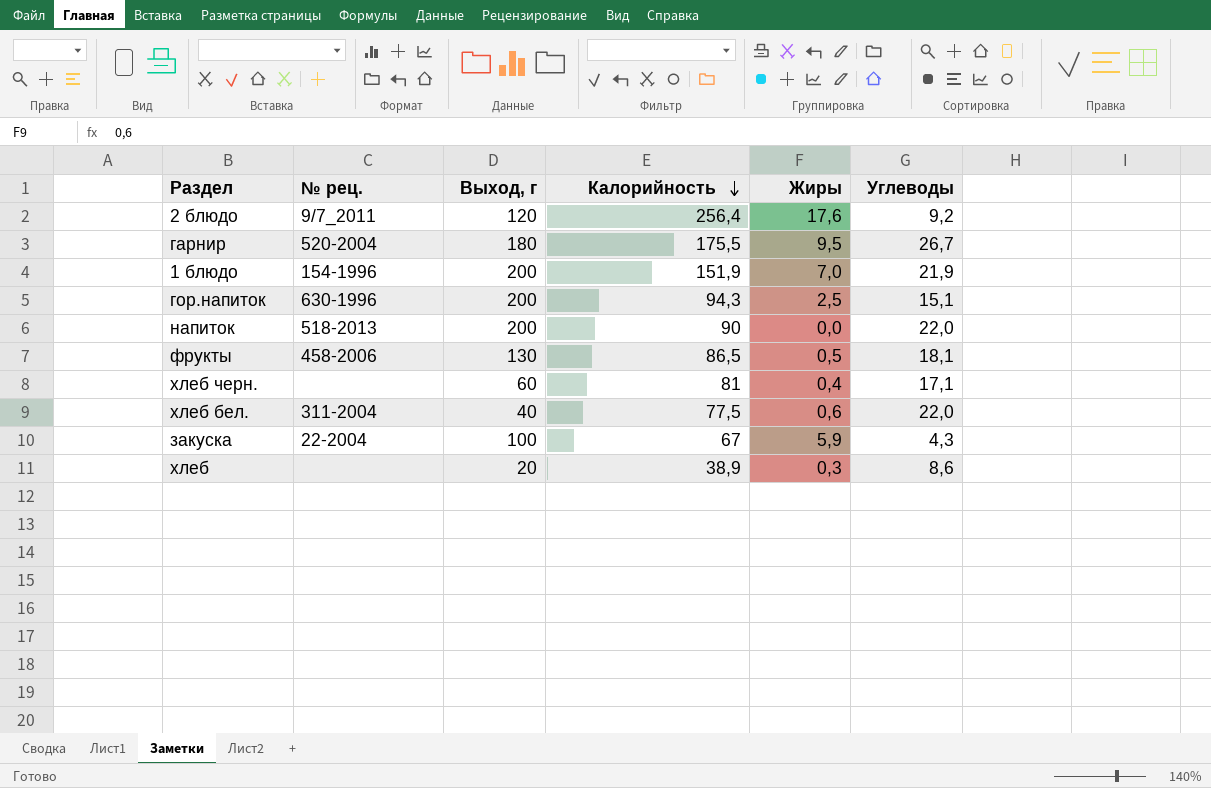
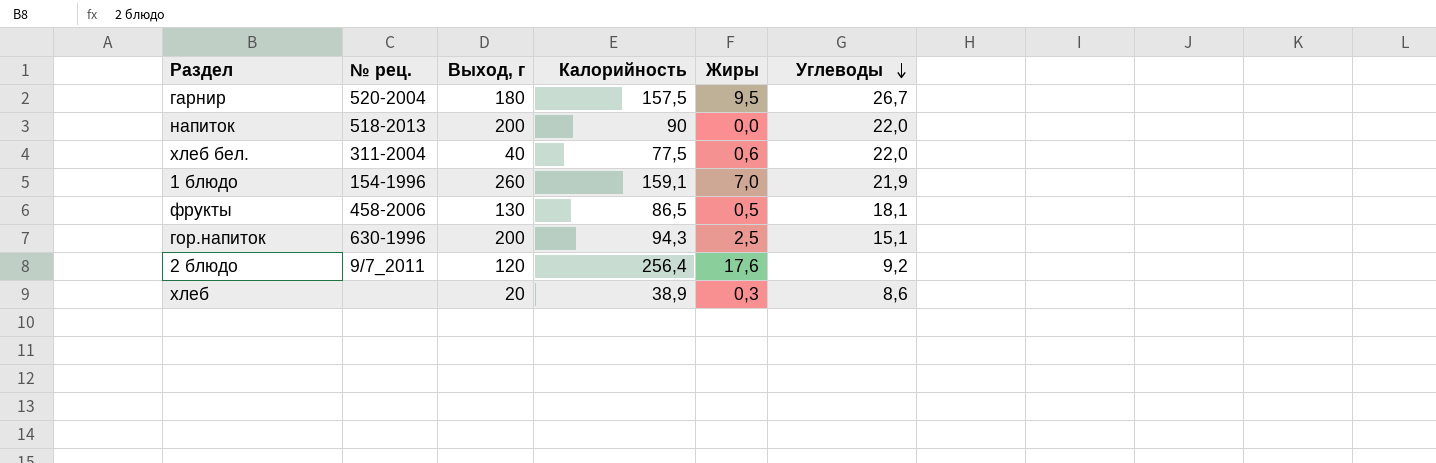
row order: Калорийность descending -> Углеводы descending
row хлеб черн.: none | 60 | 81 | 0,4 | 17,1 -> none
row закуска: 22-2004 | 100 | 67 | 5,9 | 4,3 -> none
гарнир | Калорийность: 175,5 -> 157,5
1 блюдо | Выход, г: 200 -> 260
1 блюдо | Калорийность: 151,9 -> 159,1

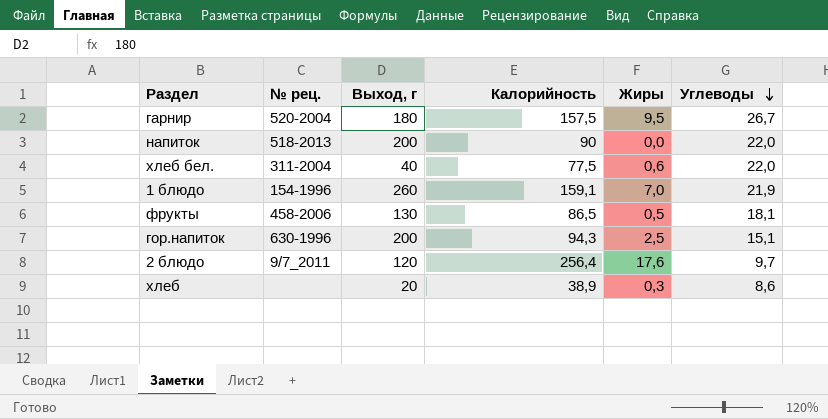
2 блюдо | Углеводы: 9,2 -> 9,7

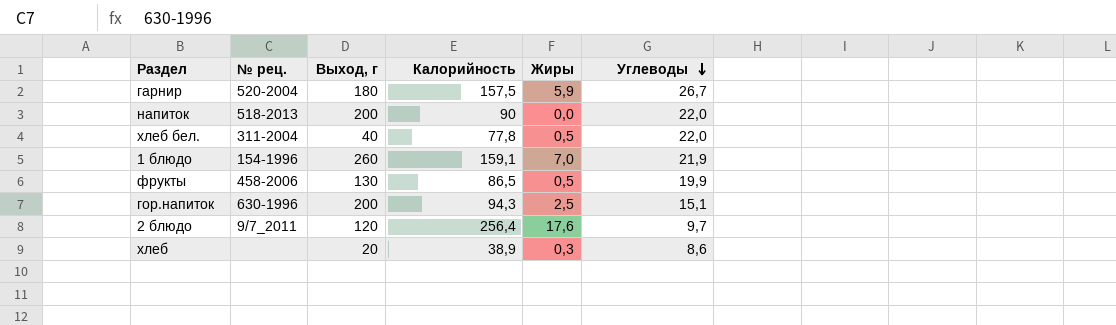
гарнир | Жиры: 9,5 -> 5,9
хлеб бел. | Калорийность: 77,5 -> 77,8
хлеб бел. | Жиры: 0,6 -> 0,5
фрукты | Углеводы: 18,1 -> 19,9

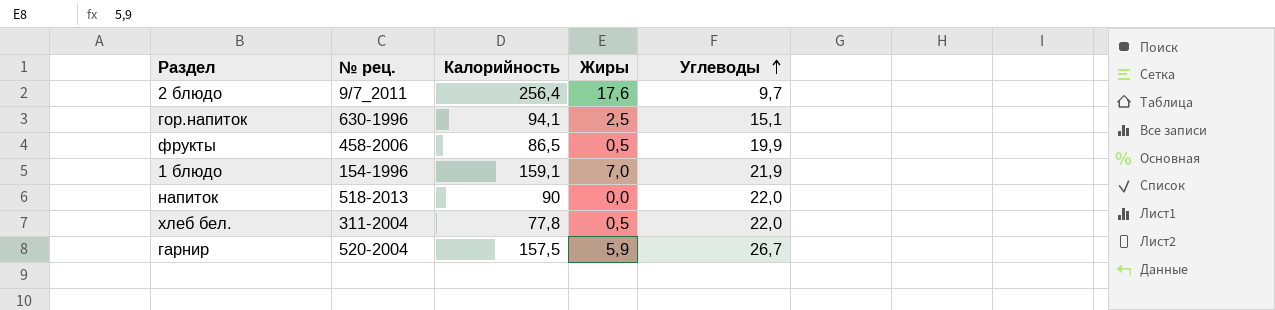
row order: Углеводы descending -> Углеводы ascending
column Выход, г | position: 3 -> none
row хлеб: none | 20 | 38,9 | 0,3 | 8,6 -> none
гор.напиток | Калорийность: 94,3 -> 94,1

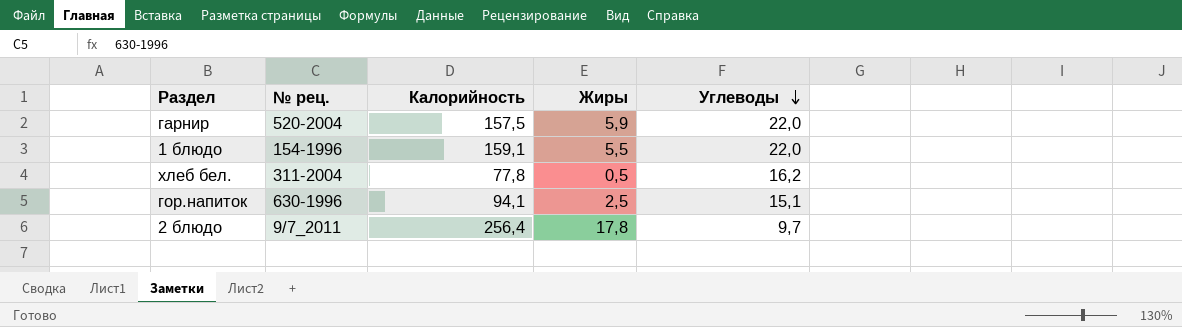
row order: Углеводы ascending -> Углеводы descending
row фрукты: 458-2006 | 86,5 | 0,5 | 19,9 -> none
row напиток: 518-2013 | 90 | 0,0 | 22,0 -> none
гарнир | Углеводы: 26,7 -> 22,0
1 блюдо | Жиры: 7,0 -> 5,5
1 блюдо | Углеводы: 21,9 -> 22,0
хлеб бел. | Углеводы: 22,0 -> 16,2
2 блюдо | Жиры: 17,6 -> 17,8

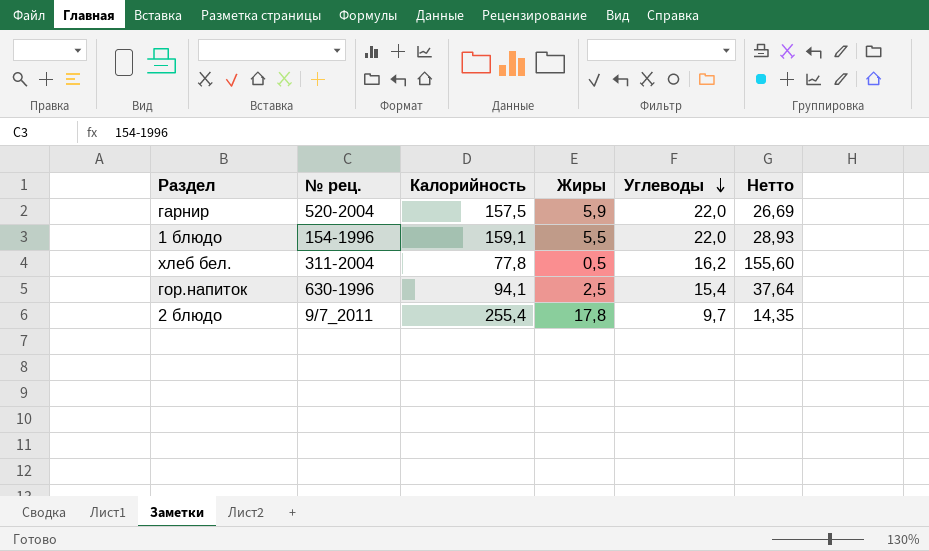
column Нетто | formula: none -> [Калорийность] / [Жиры]
гор.напиток | Углеводы: 15,1 -> 15,4
2 блюдо | Калорийность: 256,4 -> 255,4

